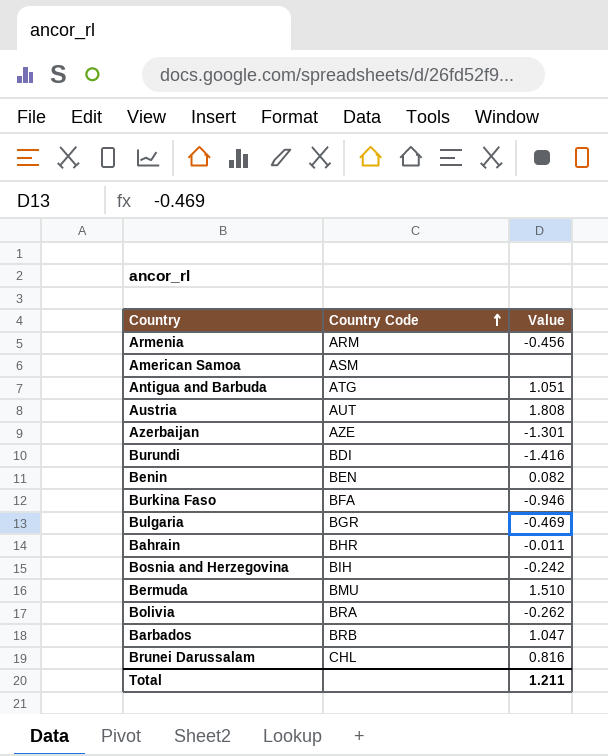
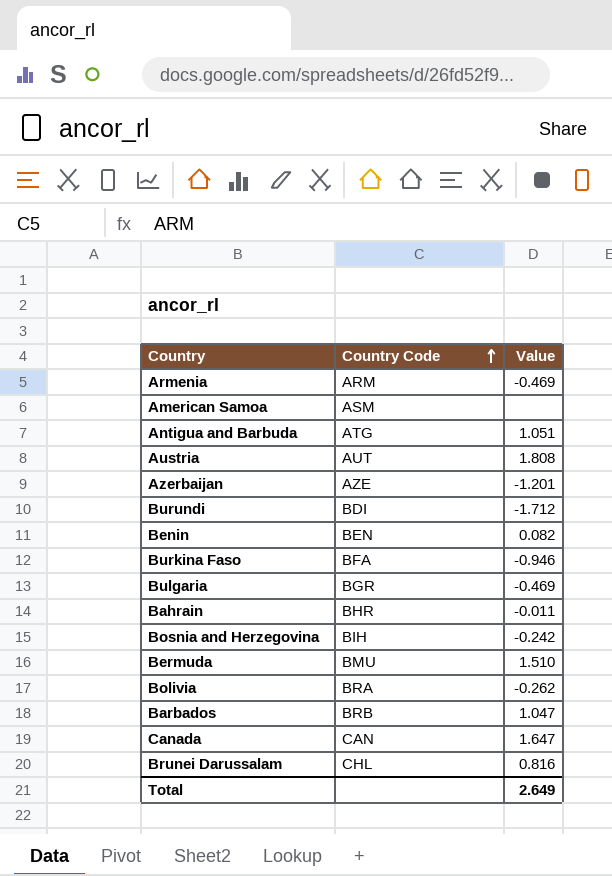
Armenia | Value: -0.456 -> -0.469
Azerbaijan | Value: -1.301 -> -1.201
Burundi | Value: -1.416 -> -1.712
row Canada: none -> CAN | 1.647
Total | Value: 1.211 -> 2.649

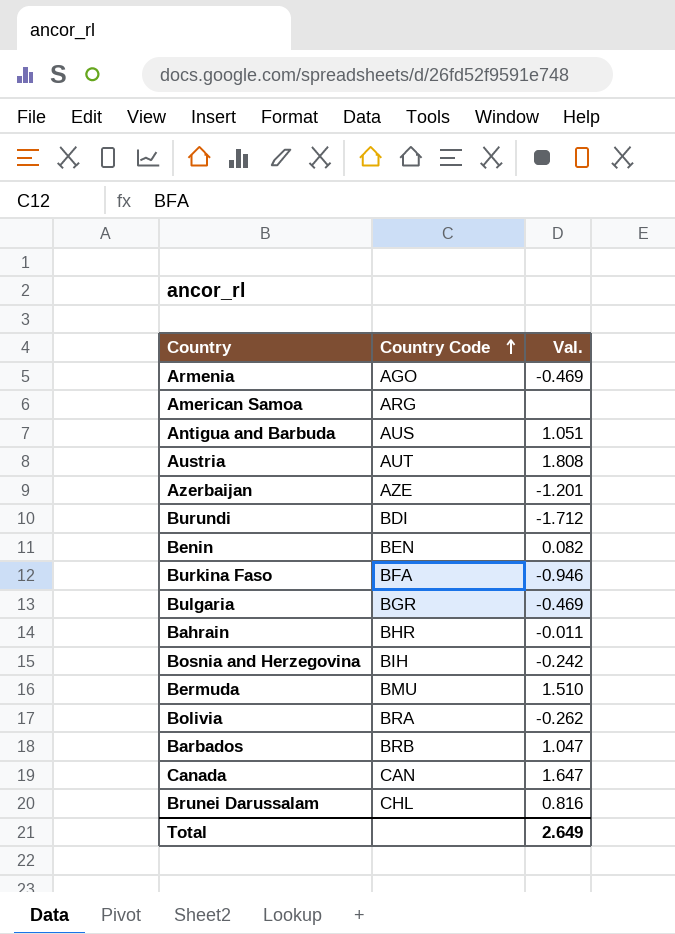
column name: Value -> Val.
Armenia | Country Code: ARM -> AGO
American Samoa | Country Code: ASM -> ARG
Antigua and Barbuda | Country Code: ATG -> AUS

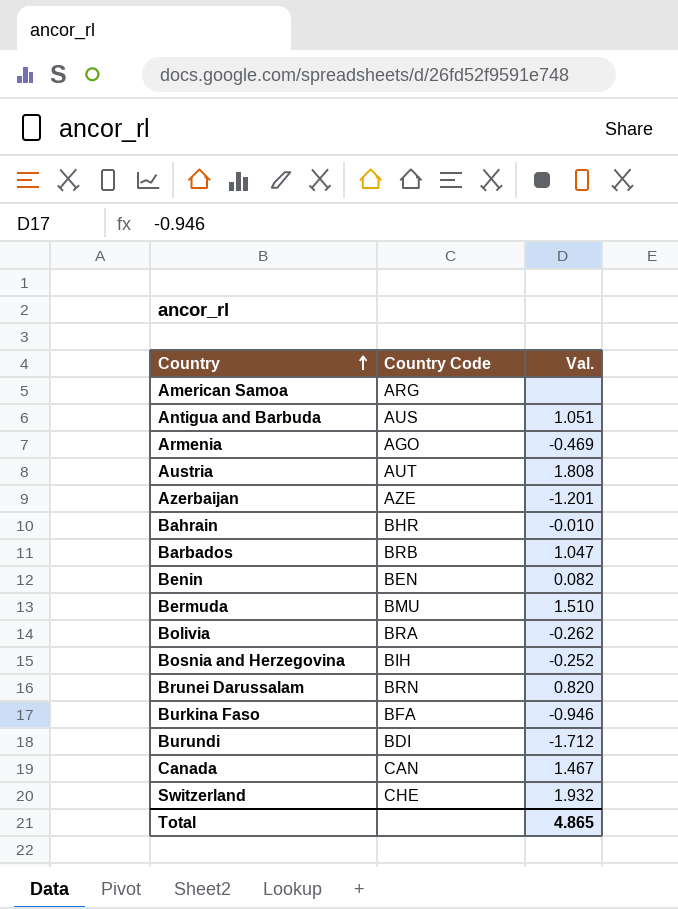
row order: Country Code ascending -> Country ascending
row Bulgaria: BGR | -0.469 -> none
Bahrain | Val.: -0.011 -> -0.010
Bosnia and Herzegovina | Val.: -0.242 -> -0.252
Brunei Darussalam | Country Code: CHL -> BRN
Brunei Darussalam | Val.: 0.816 -> 0.820
Canada | Val.: 1.647 -> 1.467
row Switzerland: none -> CHE | 1.932
Total | Val.: 2.649 -> 4.865

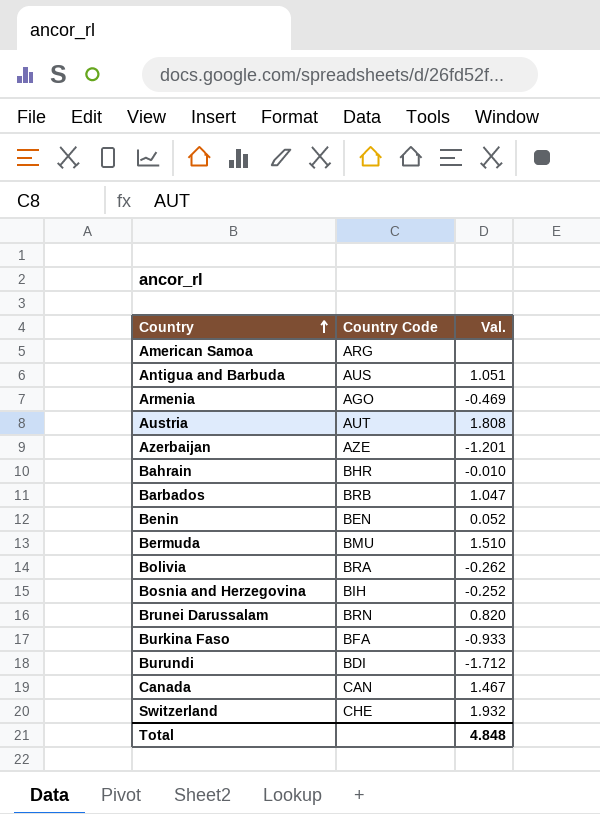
Benin | Val.: 0.082 -> 0.052
Burkina Faso | Val.: -0.946 -> -0.933
Total | Val.: 4.865 -> 4.848

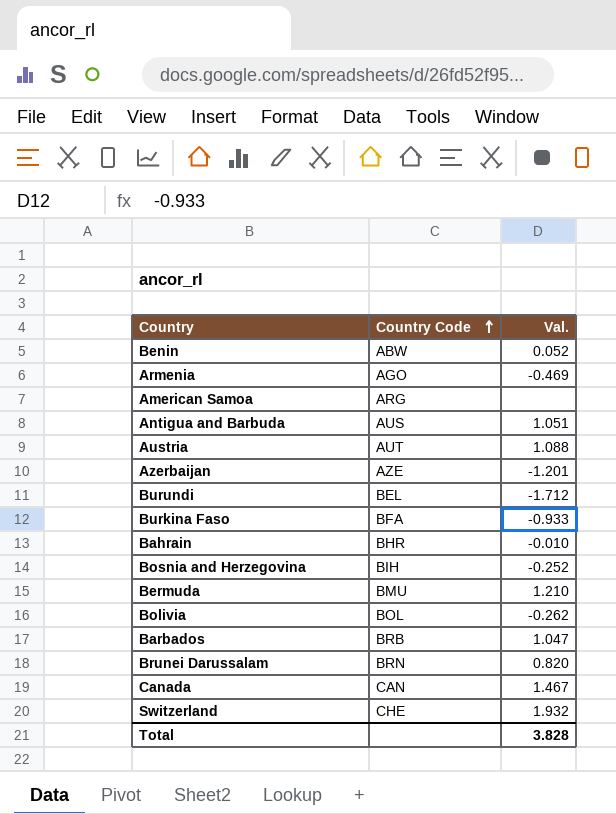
row order: Country ascending -> Country Code ascending
Benin | Country Code: BEN -> ABW
Austria | Val.: 1.808 -> 1.088
Burundi | Country Code: BDI -> BEL
Bermuda | Val.: 1.510 -> 1.210
Bolivia | Country Code: BRA -> BOL
Total | Val.: 4.848 -> 3.828

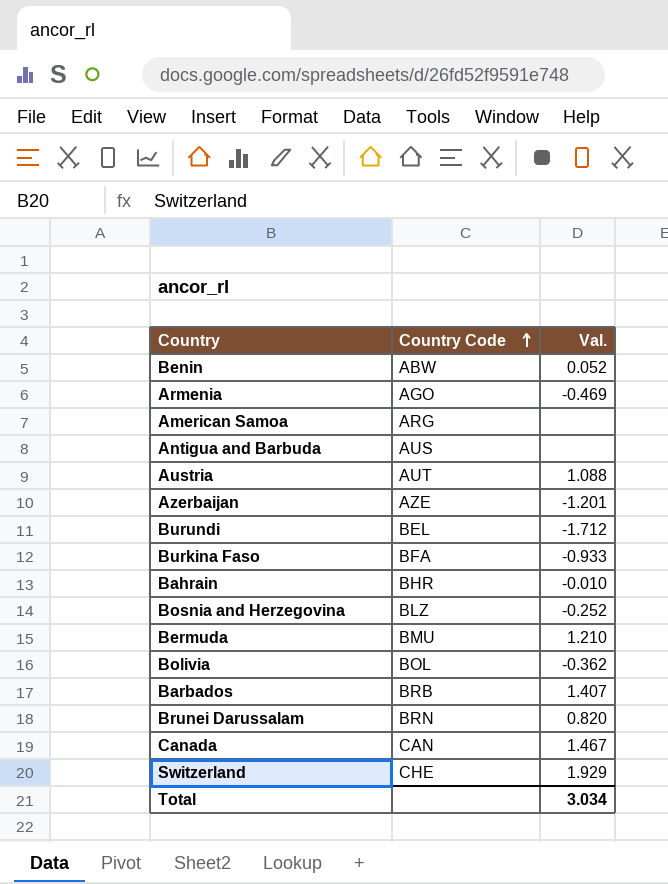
Antigua and Barbuda | Val.: 1.051 -> none
Bosnia and Herzegovina | Country Code: BIH -> BLZ
Bolivia | Val.: -0.262 -> -0.362
Barbados | Val.: 1.047 -> 1.407
Switzerland | Val.: 1.932 -> 1.929
Total | Val.: 3.828 -> 3.034

